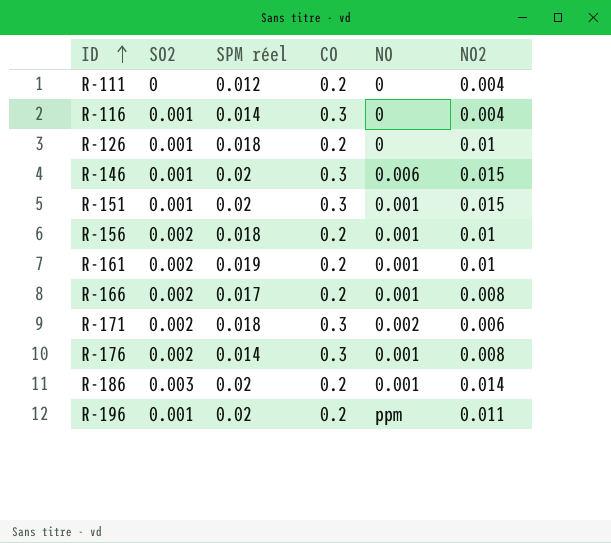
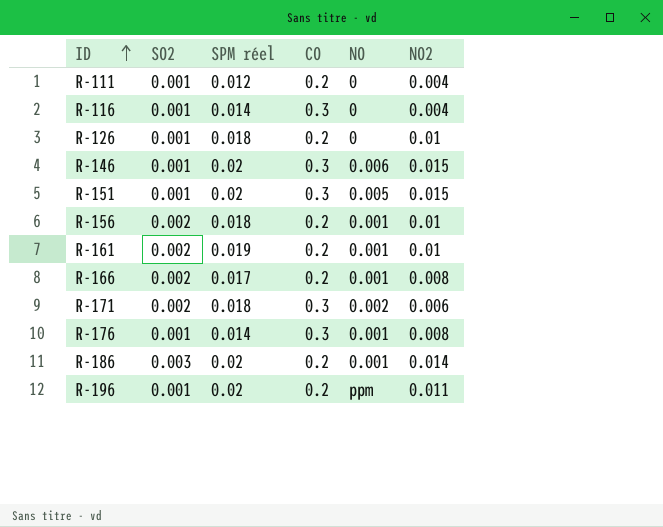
R-111 | SO2: 0 -> 0.001
R-151 | NO: 0.001 -> 0.005
R-176 | SO2: 0.002 -> 0.001

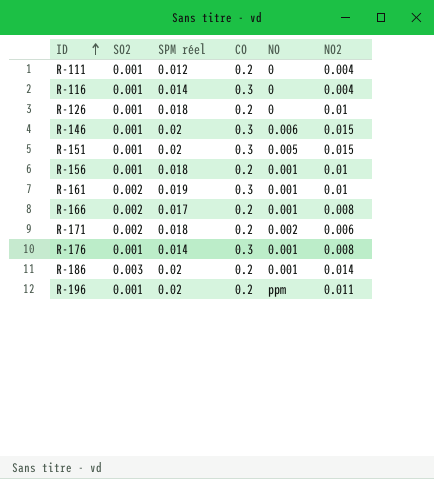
R-156 | SO2: 0.002 -> 0.001
R-161 | CO: 0.2 -> 0.3
R-171 | CO: 0.3 -> 0.2

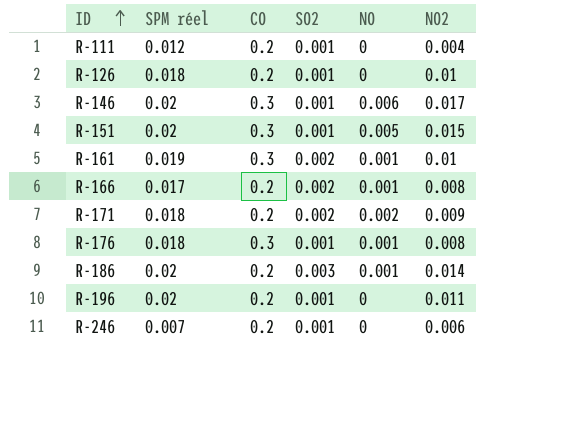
column SO2 | position: 2 -> 4
row R-116: 0.001 | 0.014 | 0.3 | 0 | 0.004 -> none
row R-156: 0.001 | 0.018 | 0.2 | 0.001 | 0.01 -> none
R-146 | NO2: 0.015 -> 0.017
R-171 | NO2: 0.006 -> 0.009
R-176 | SPM réel: 0.014 -> 0.018
R-196 | NO: ppm -> 0
row R-246: none -> 0.007 | 0.2 | 0.001 | 0 | 0.006

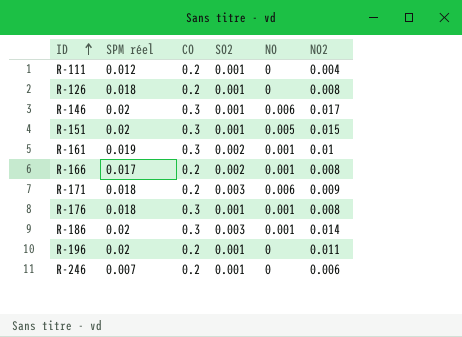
R-126 | NO2: 0.01 -> 0.008
R-171 | SO2: 0.002 -> 0.003
R-171 | NO: 0.002 -> 0.006
R-186 | CO: 0.2 -> 0.3

